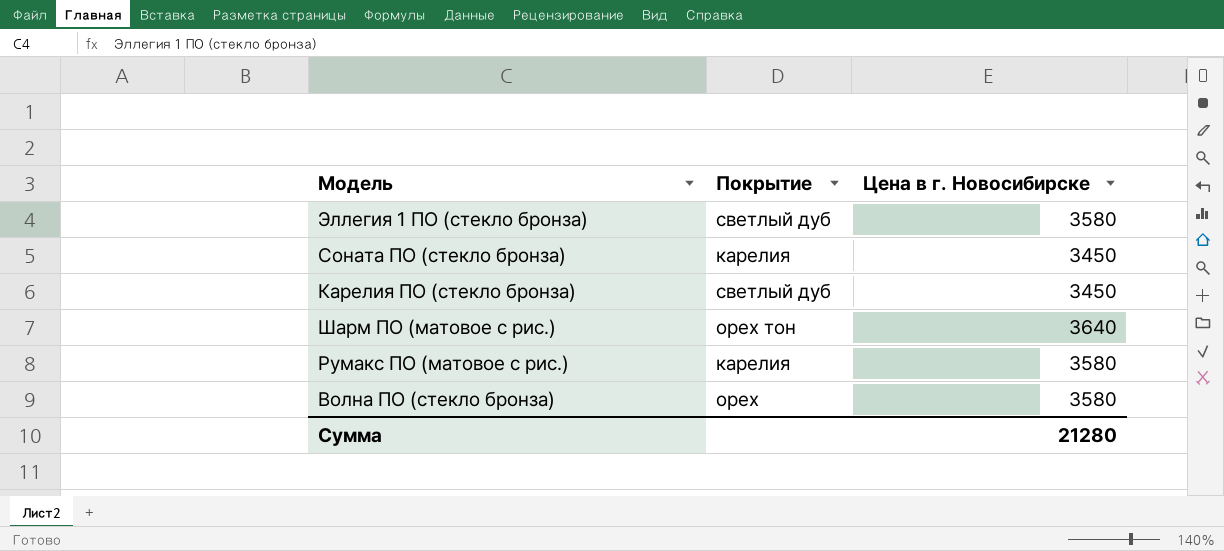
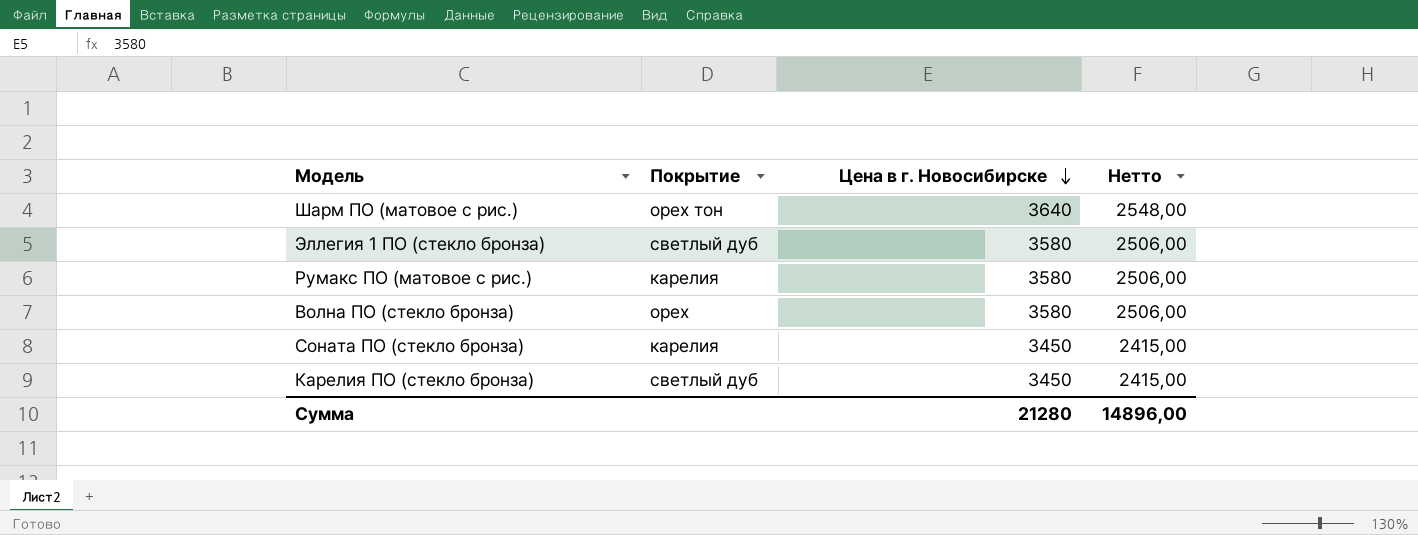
row order: none -> Цена в г. Новосибирске descending
column Нетто | formula: none -> [Цена в г. Новосибирске] * 0,7

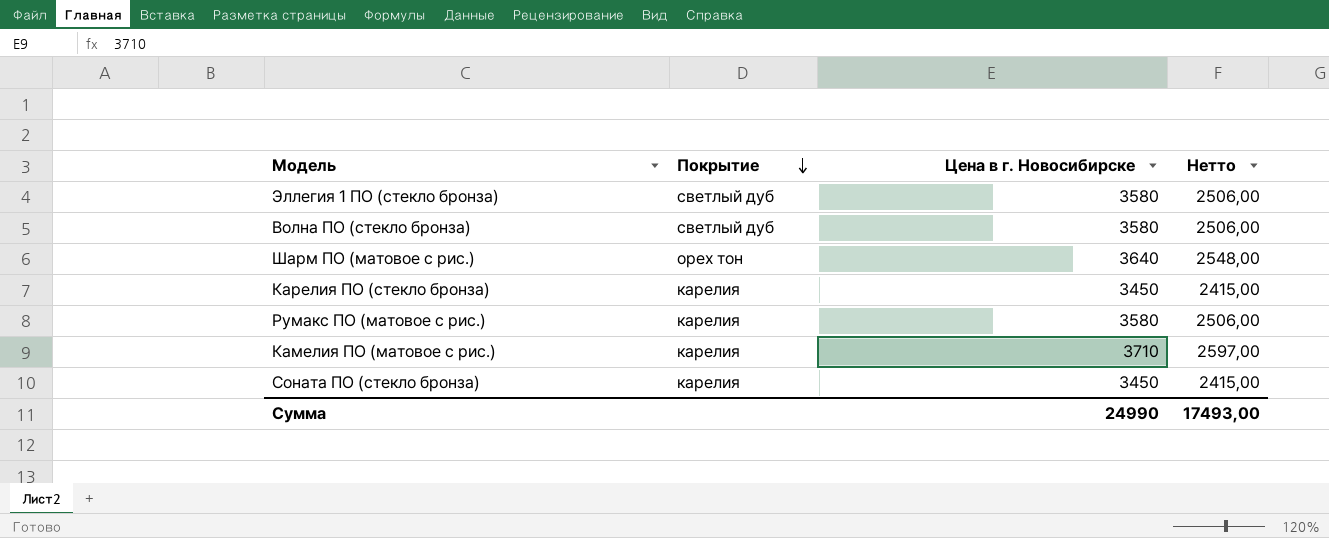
row order: Цена в г. Новосибирске descending -> Покрытие descending
Волна ПО (стекло бронза) | Покрытие: орех -> светлый дуб
Карелия ПО (стекло бронза) | Покрытие: светлый дуб -> карелия
row Камелия ПО (матовое с рис.): none -> карелия | 3710 | 2597,00
Сумма | Цена в г. Новосибирске: 21280 -> 24990
Сумма | Нетто: 14896,00 -> 17493,00

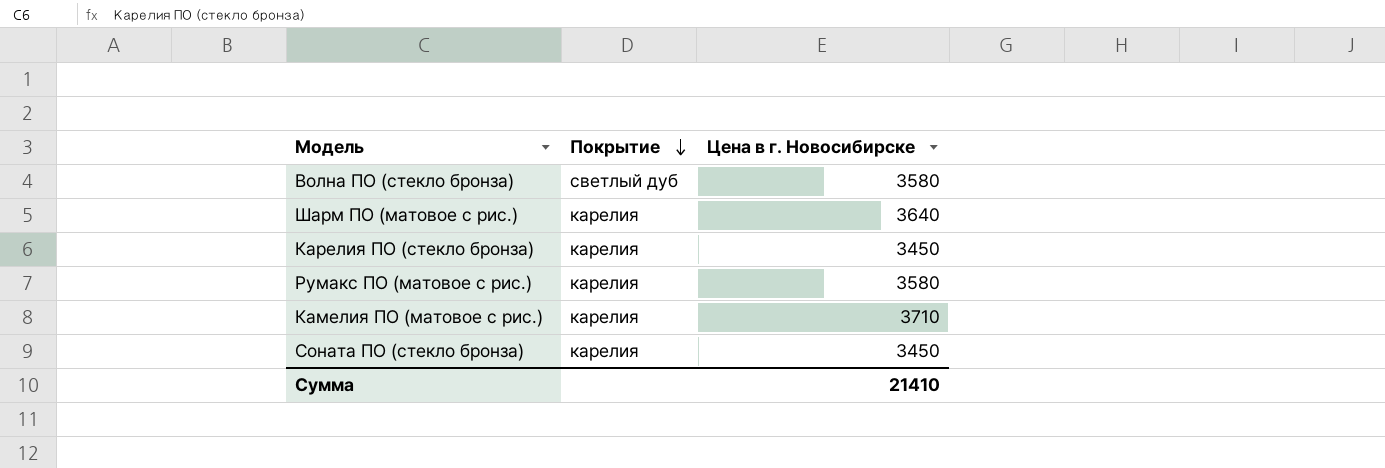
column Нетто | formula: [Цена в г. Новосибирске] * 0,7 -> none
row Эллегия 1 ПО (стекло бронза): светлый дуб | 3580 | 2506,00 -> none
Шарм ПО (матовое с рис.) | Покрытие: орех тон -> карелия
Сумма | Цена в г. Новосибирске: 24990 -> 21410

